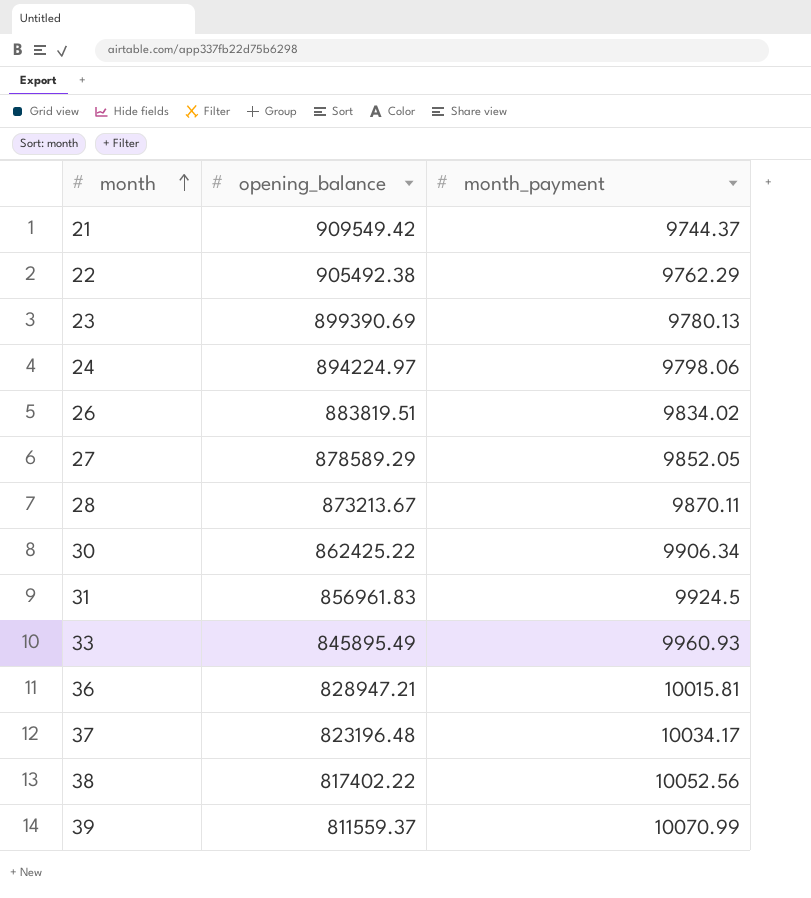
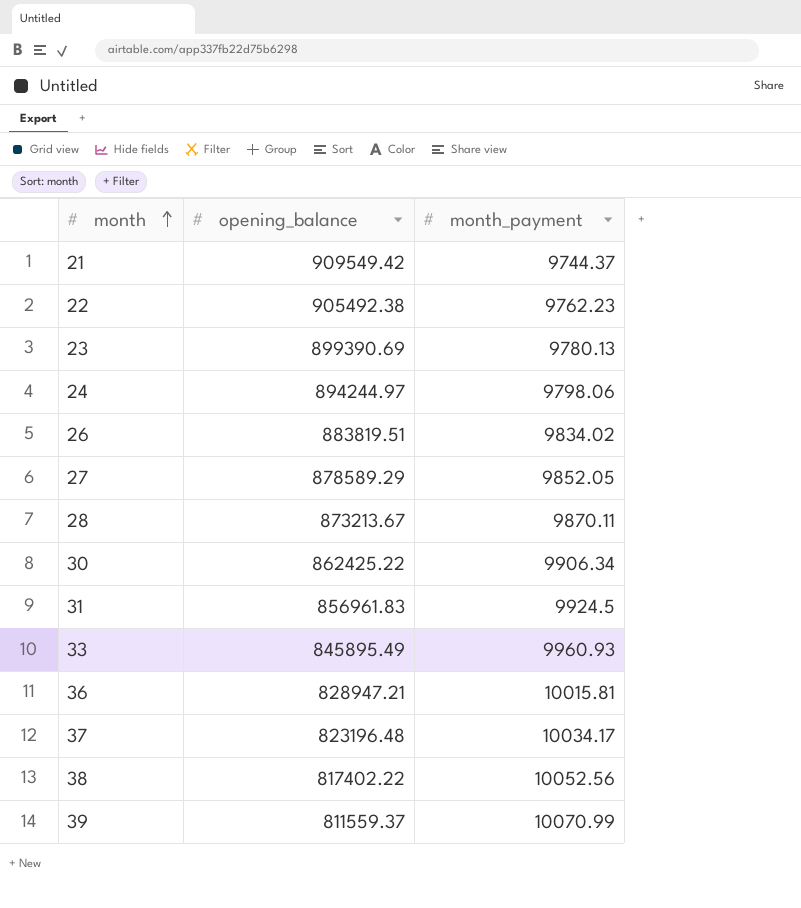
22 | month_payment: 9762.29 -> 9762.23
24 | opening_balance: 894224.97 -> 894244.97

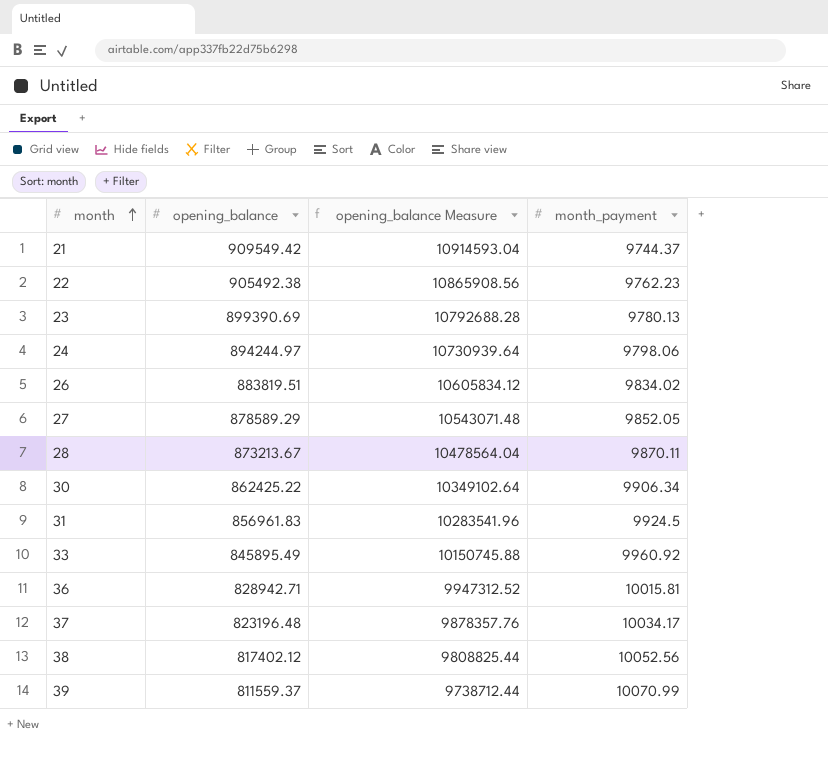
column opening_balance Measure | formula: none -> [opening_balance] * 12
33 | month_payment: 9960.93 -> 9960.92
36 | opening_balance: 828947.21 -> 828942.71
38 | opening_balance: 817402.22 -> 817402.12

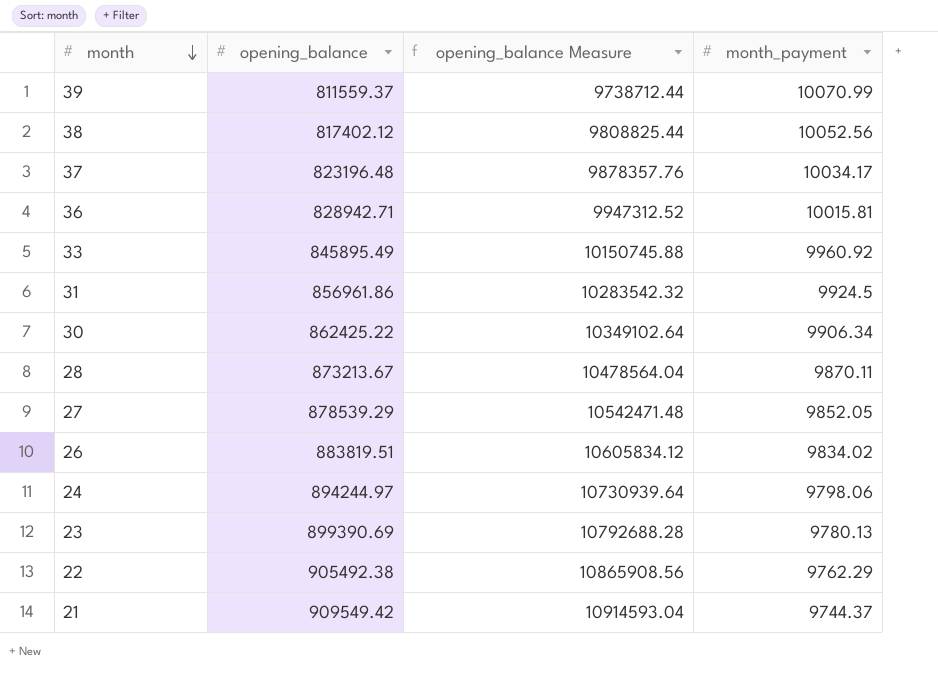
row order: month ascending -> month descending
31 | opening_balance: 856961.83 -> 856961.86
31 | opening_balance Measure: 10283541.96 -> 10283542.32
27 | opening_balance: 878589.29 -> 878539.29
27 | opening_balance Measure: 10543071.48 -> 10542471.48
22 | month_payment: 9762.23 -> 9762.29

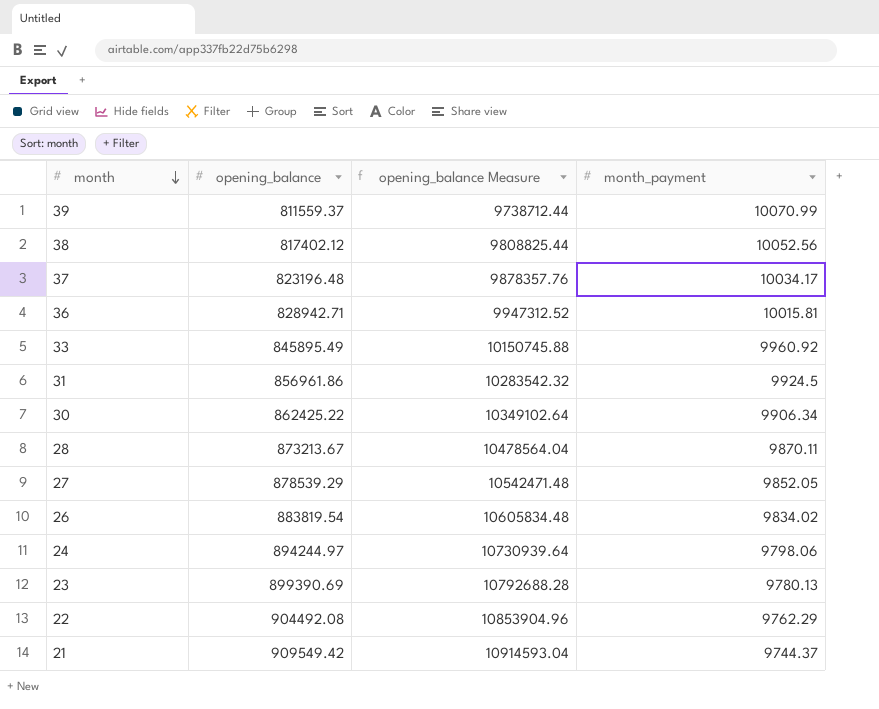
26 | opening_balance: 883819.51 -> 883819.54
26 | opening_balance Measure: 10605834.12 -> 10605834.48
22 | opening_balance: 905492.38 -> 904492.08
22 | opening_balance Measure: 10865908.56 -> 10853904.96

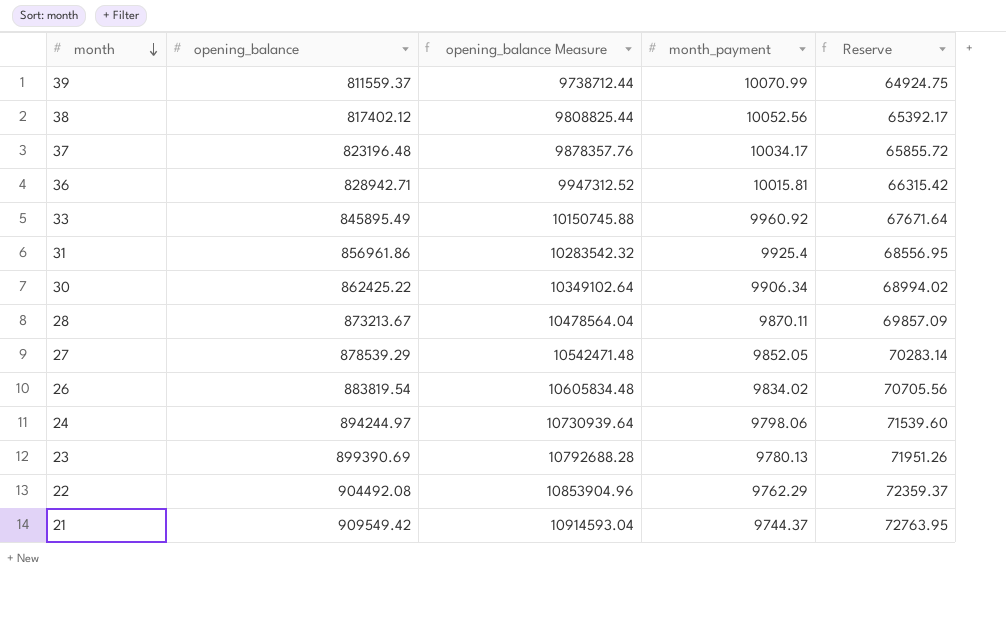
column Reserve | formula: none -> [opening_balance] * 0.08
31 | month_payment: 9924.5 -> 9925.4

